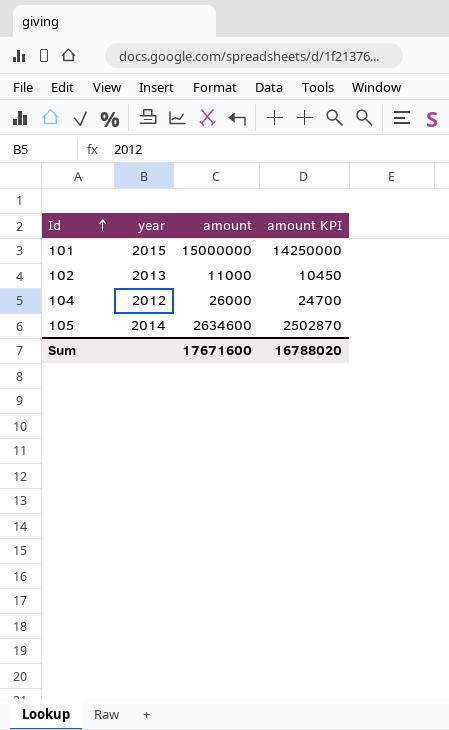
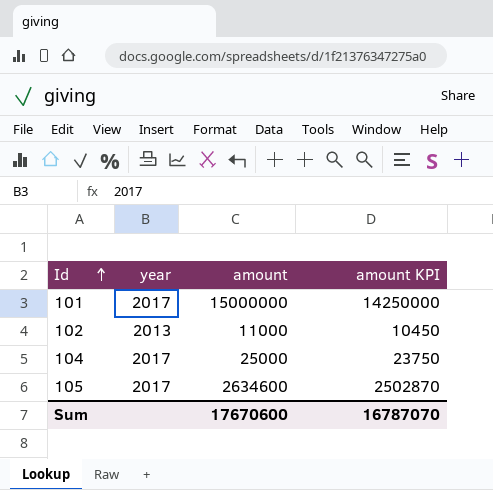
101 | year: 2015 -> 2017
104 | year: 2012 -> 2017
104 | amount: 26000 -> 25000
104 | amount KPI: 24700 -> 23750
105 | year: 2014 -> 2017
Sum | amount: 17671600 -> 17670600
Sum | amount KPI: 16788020 -> 16787070

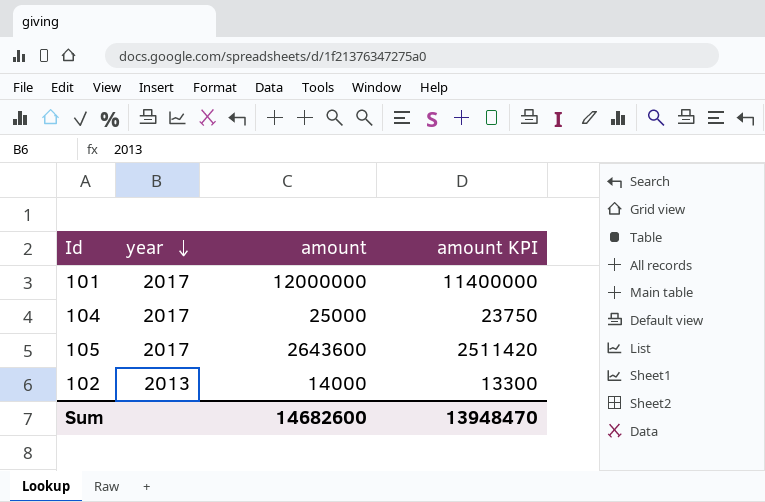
row order: Id ascending -> year descending
101 | amount: 15000000 -> 12000000
101 | amount KPI: 14250000 -> 11400000
105 | amount: 2634600 -> 2643600
105 | amount KPI: 2502870 -> 2511420
102 | amount: 11000 -> 14000
102 | amount KPI: 10450 -> 13300
Sum | amount: 17670600 -> 14682600
Sum | amount KPI: 16787070 -> 13948470

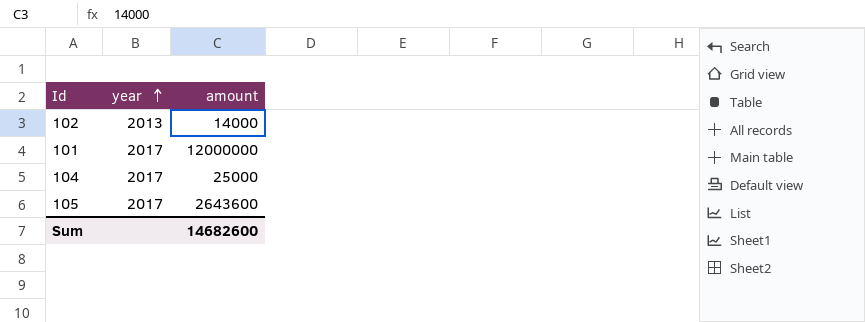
row order: year descending -> year ascending
column amount KPI | formula: [amount] * 0.95 -> none

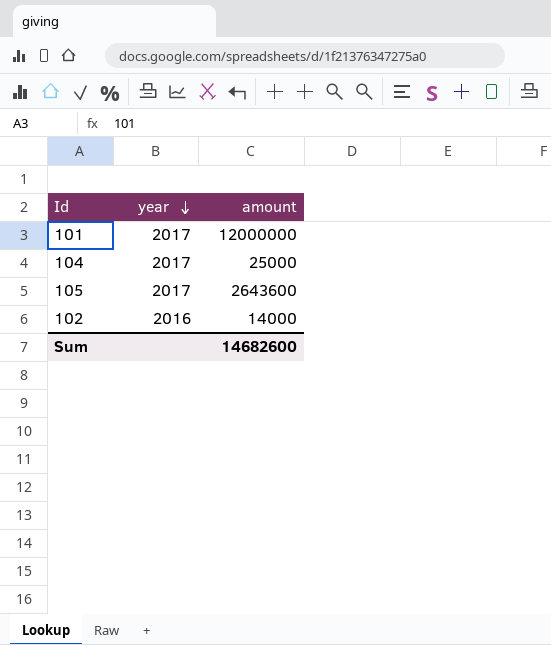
row order: year ascending -> year descending
102 | year: 2013 -> 2016

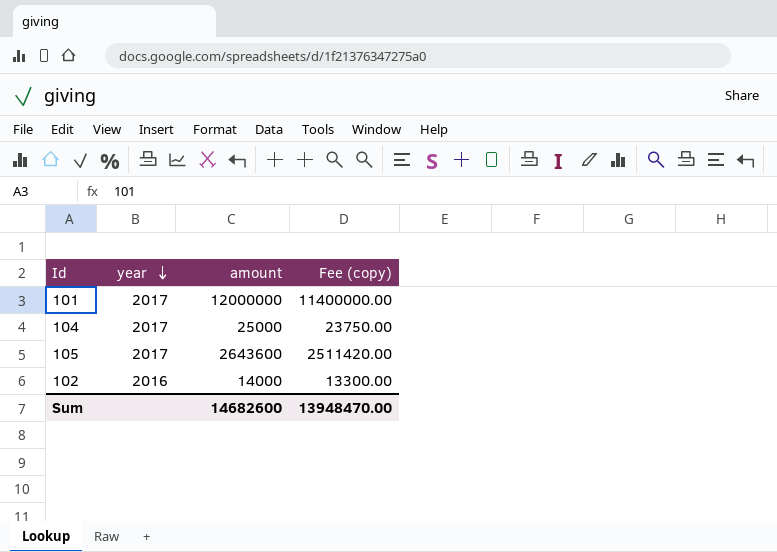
column Fee (copy) | formula: none -> [amount] * 0.95

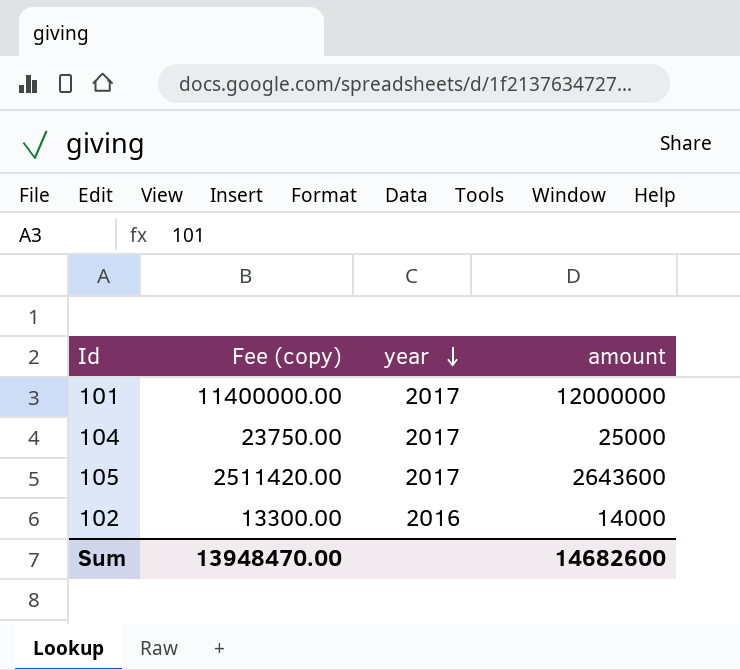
column Fee (copy) | position: 4 -> 2

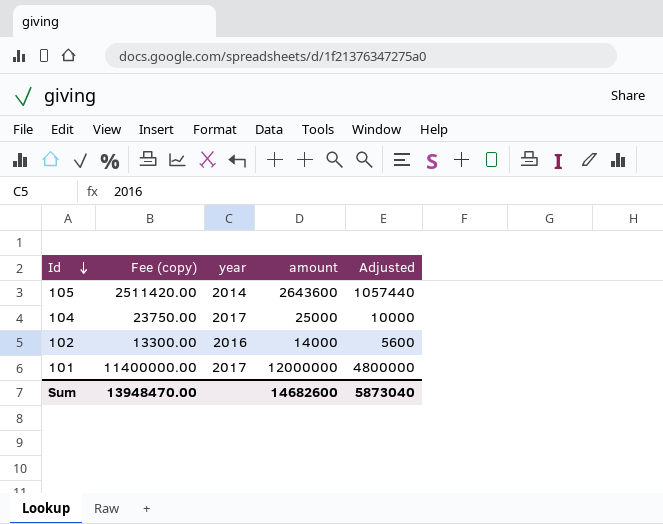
row order: year descending -> Id descending
column Adjusted | formula: none -> [amount] * 0.4
105 | year: 2017 -> 2014

